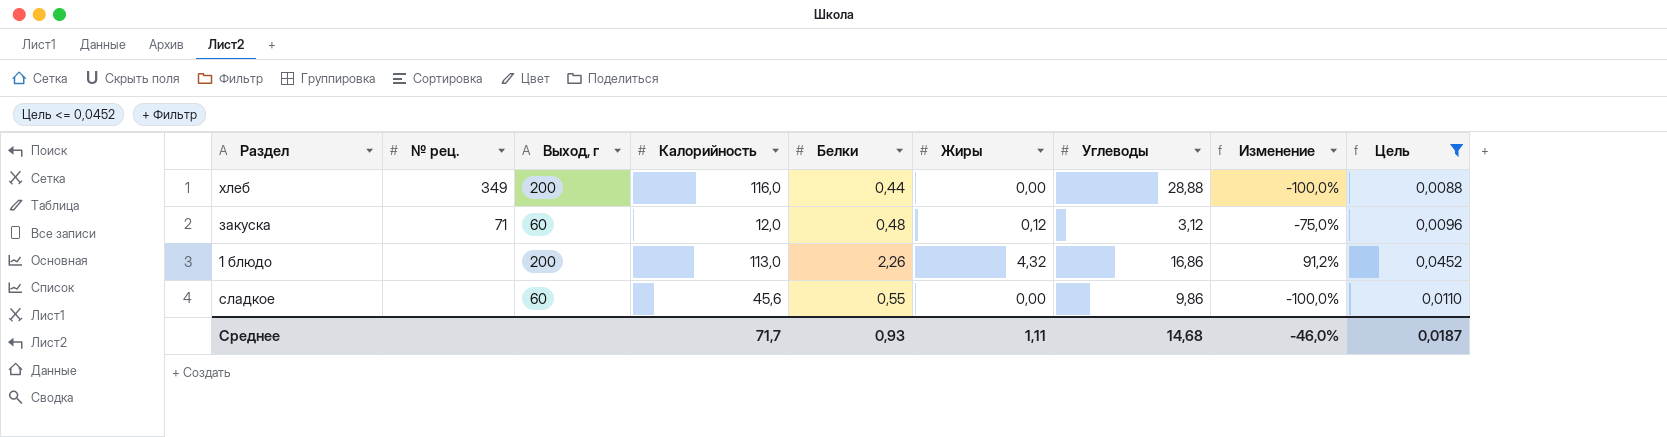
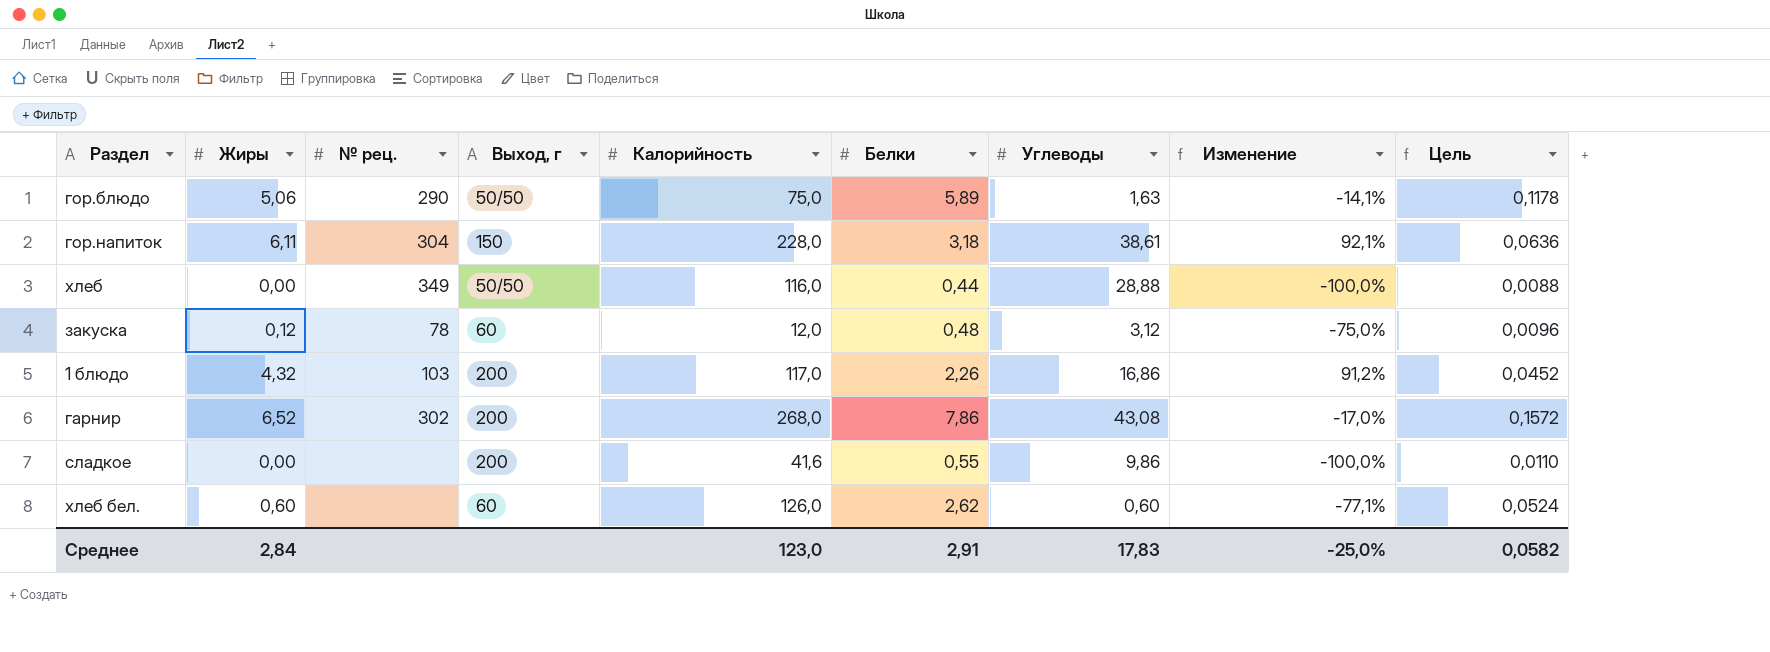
filter: Цель <= 0,0452 -> none
column Жиры | position: 6 -> 2
хлеб | Выход, г: 200 -> 50/50
закуска | № рец.: 71 -> 78
1 блюдо | № рец.: none -> 103
1 блюдо | Калорийность: 113,0 -> 117,0
сладкое | Выход, г: 60 -> 200
сладкое | Калорийность: 45,6 -> 41,6
Среднее | Жиры: 1,11 -> 2,84
Среднее | Калорийность: 71,7 -> 123,0
Среднее | Белки: 0,93 -> 2,91
Среднее | Углеводы: 14,68 -> 17,83
Среднее | Изменение: -46,0% -> -25,0%
Среднее | Цель: 0,0187 -> 0,0582

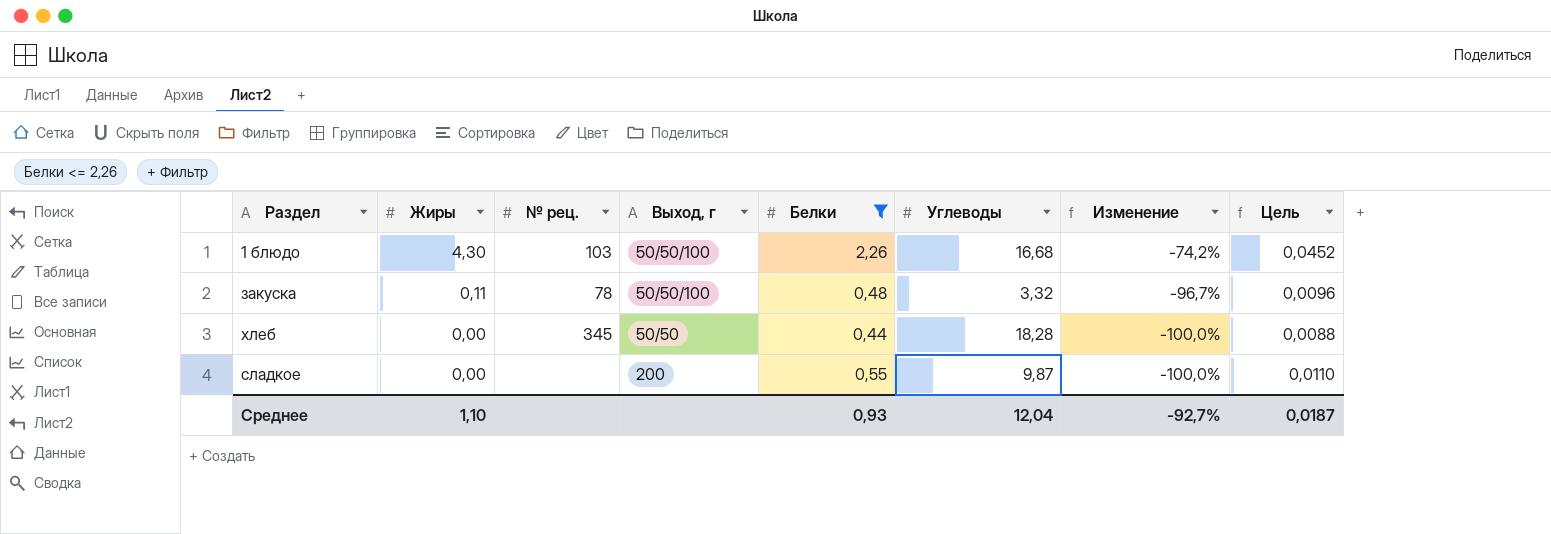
filter: none -> Белки <= 2,26
row order: none -> Жиры descending
column Калорийность | position: 5 -> none
column Изменение | formula: ([Жиры] - [Белки]) / [Белки] -> ([Жиры] - [Углеводы]) / [Углеводы]
1 блюдо | Жиры: 4,32 -> 4,30
1 блюдо | Выход, г: 200 -> 50/50/100
1 блюдо | Углеводы: 16,86 -> 16,68
закуска | Жиры: 0,12 -> 0,11
закуска | Выход, г: 60 -> 50/50/100
закуска | Углеводы: 3,12 -> 3,32
хлеб | № рец.: 349 -> 345
хлеб | Углеводы: 28,88 -> 18,28
сладкое | Углеводы: 9,86 -> 9,87
Среднее | Жиры: 2,84 -> 1,10
Среднее | Белки: 2,91 -> 0,93
Среднее | Углеводы: 17,83 -> 12,04
Среднее | Изменение: -25,0% -> -92,7%
Среднее | Цель: 0,0582 -> 0,0187

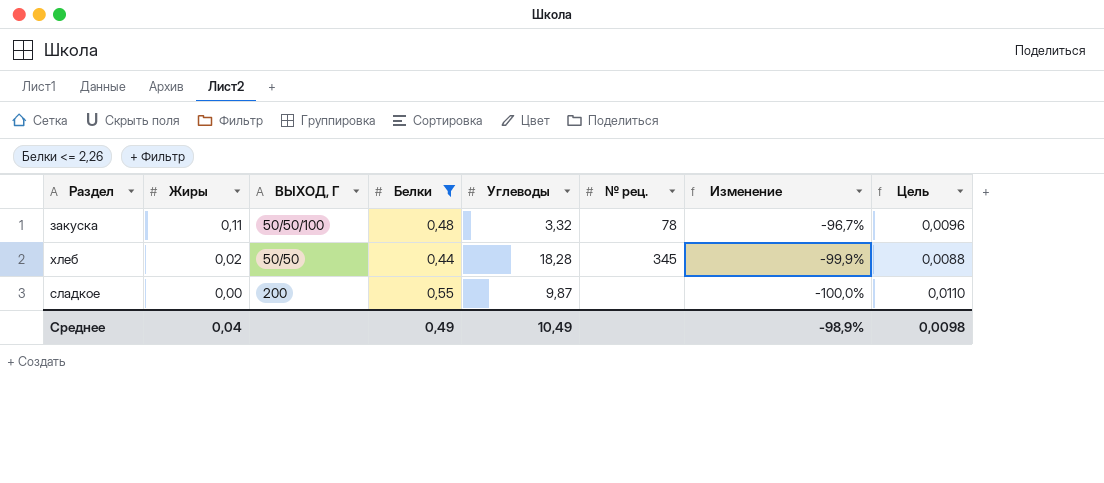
column name: Выход, г -> ВЫХОД, Г
column № рец. | position: 3 -> 6
row 1 блюдо: 4,30 | 103 | 50/50/100 | 2,26 | 16,68 | -74,2% | 0,0452 -> none
хлеб | Жиры: 0,00 -> 0,02
хлеб | Изменение: -100,0% -> -99,9%
Среднее | Жиры: 1,10 -> 0,04
Среднее | Белки: 0,93 -> 0,49
Среднее | Углеводы: 12,04 -> 10,49
Среднее | Изменение: -92,7% -> -98,9%
Среднее | Цель: 0,0187 -> 0,0098

